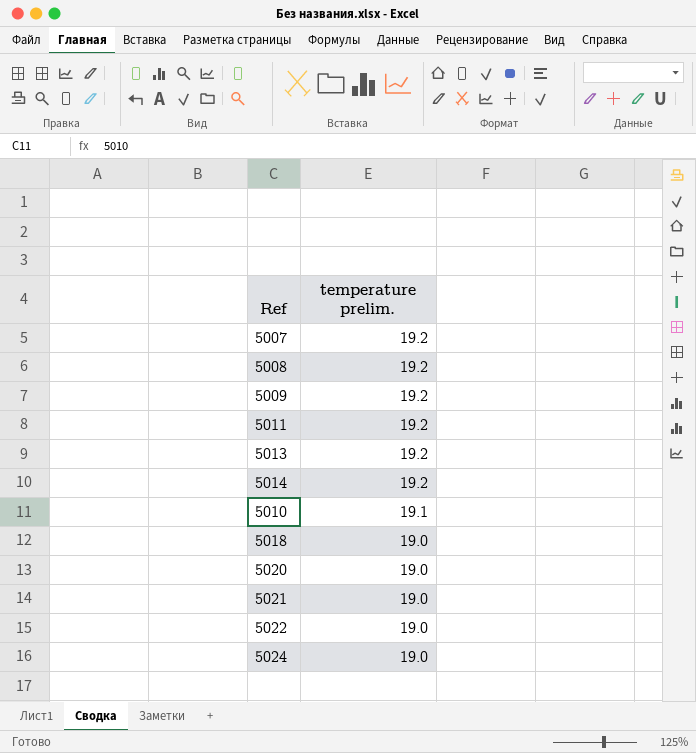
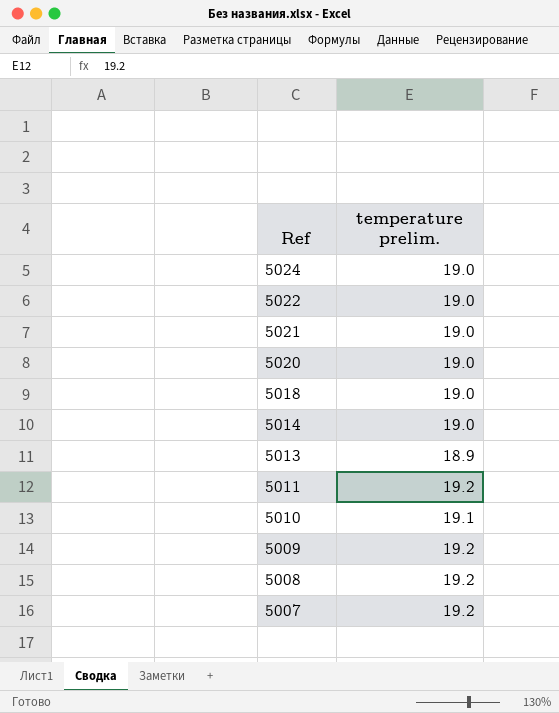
row order: temperature prelim. descending -> Ref descending
5014 | temperature prelim.: 19.2 -> 19.0
5013 | temperature prelim.: 19.2 -> 18.9

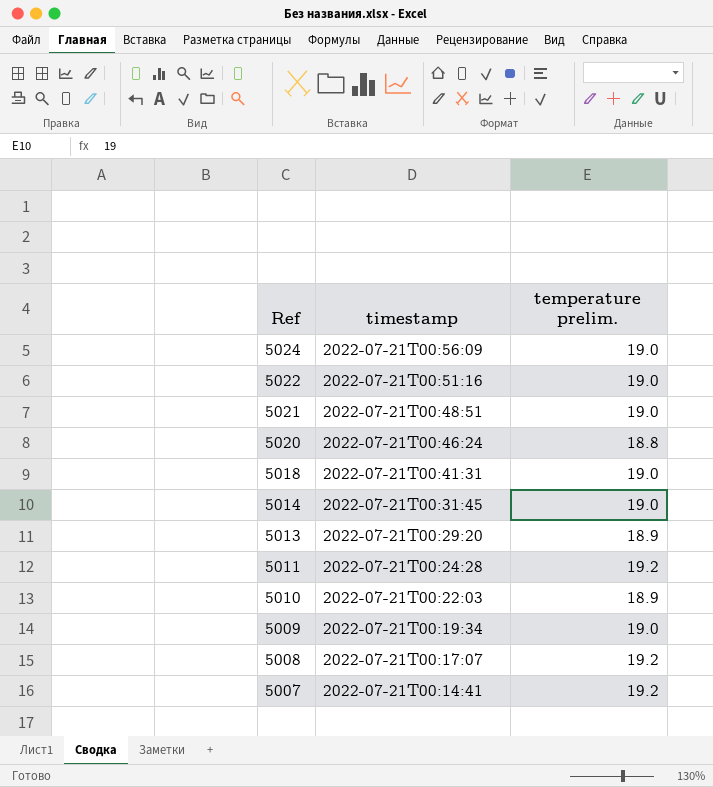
column timestamp | position: none -> 2
5020 | temperature prelim.: 19.0 -> 18.8
5010 | temperature prelim.: 19.1 -> 18.9
5009 | temperature prelim.: 19.2 -> 19.0

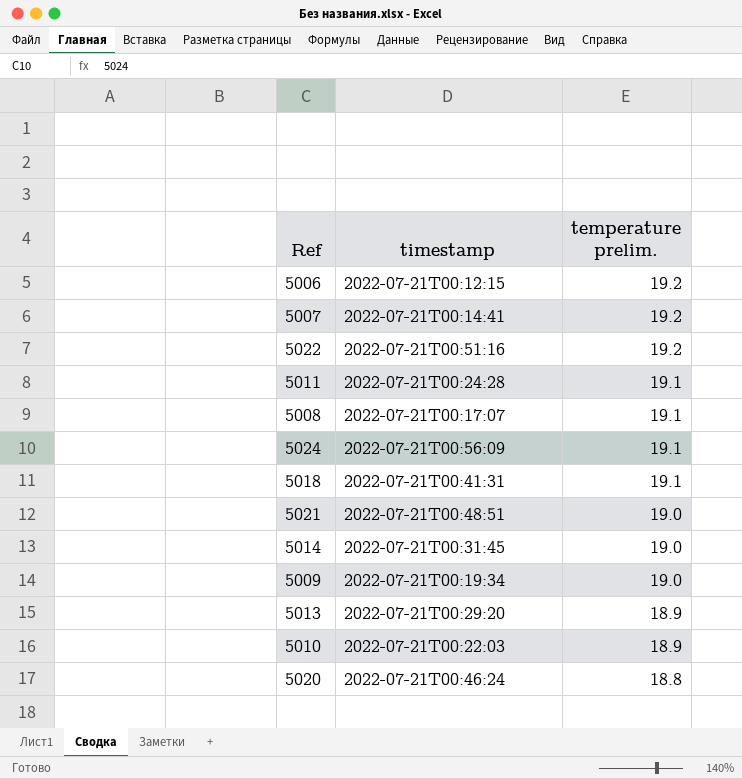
row order: Ref descending -> temperature prelim. descending
row 5006: none -> 2022-07-21T00:12:15 | 19.2
5022 | temperature prelim.: 19.0 -> 19.2
5011 | temperature prelim.: 19.2 -> 19.1
5008 | temperature prelim.: 19.2 -> 19.1
5024 | temperature prelim.: 19.0 -> 19.1
5018 | temperature prelim.: 19.0 -> 19.1

